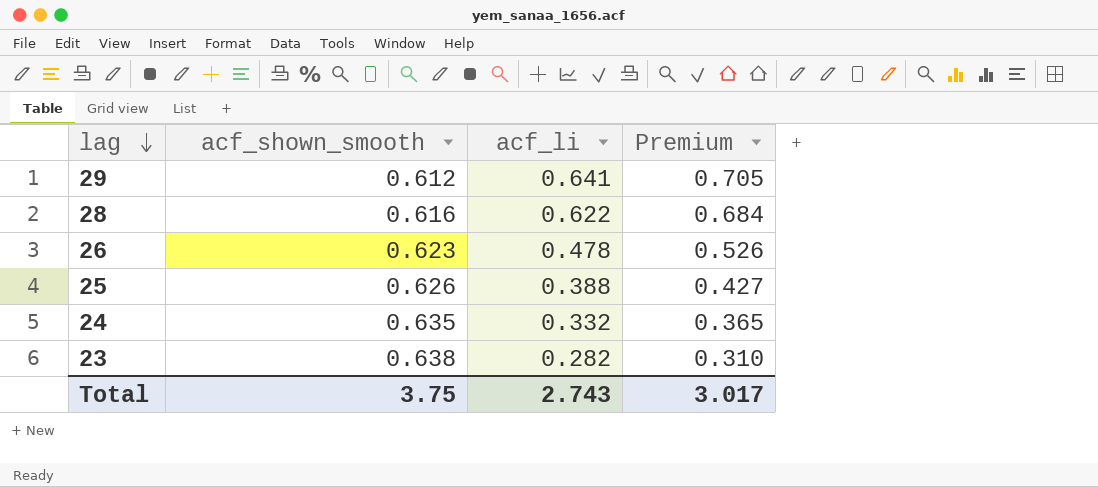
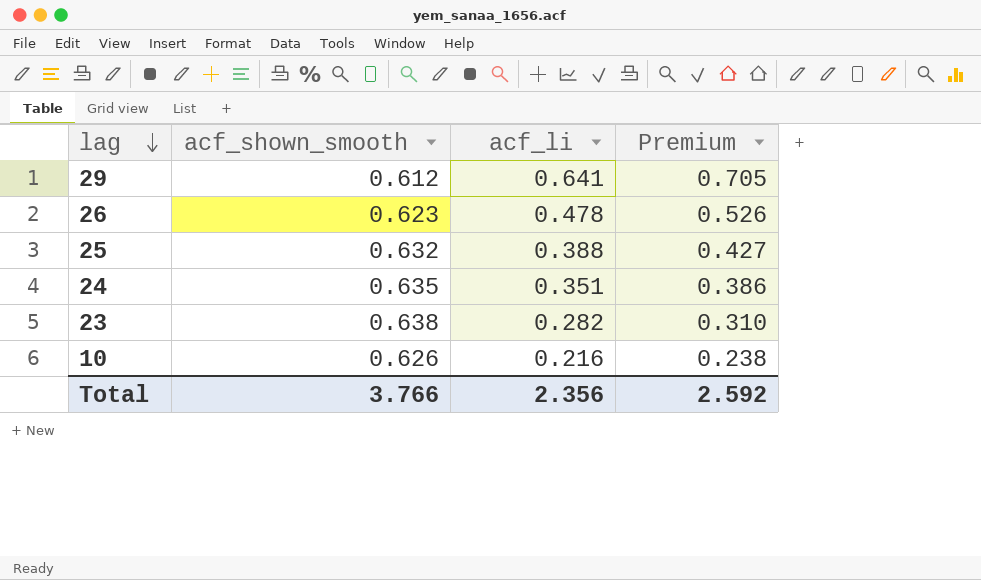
row 28: 0.616 | 0.622 | 0.684 -> none
25 | acf_shown_smooth: 0.626 -> 0.632
24 | acf_li: 0.332 -> 0.351
24 | Premium: 0.365 -> 0.386
row 10: none -> 0.626 | 0.216 | 0.238
Total | acf_shown_smooth: 3.75 -> 3.766
Total | acf_li: 2.743 -> 2.356
Total | Premium: 3.017 -> 2.592

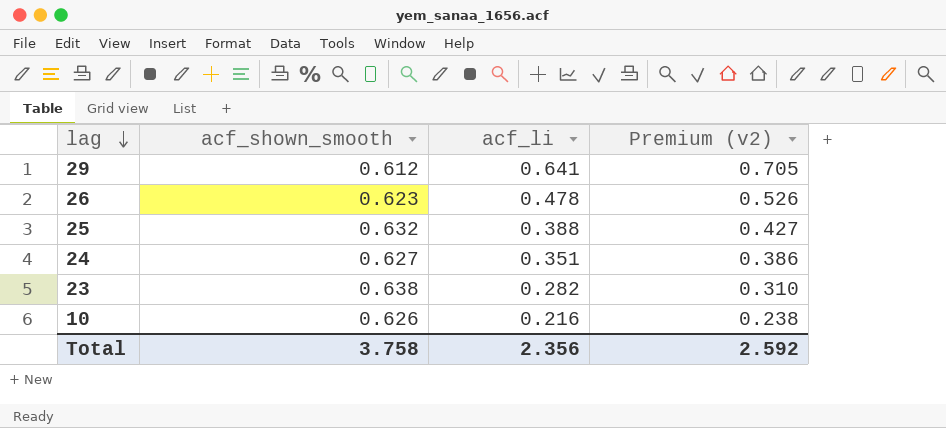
column name: Premium -> Premium (v2)
24 | acf_shown_smooth: 0.635 -> 0.627
Total | acf_shown_smooth: 3.766 -> 3.758

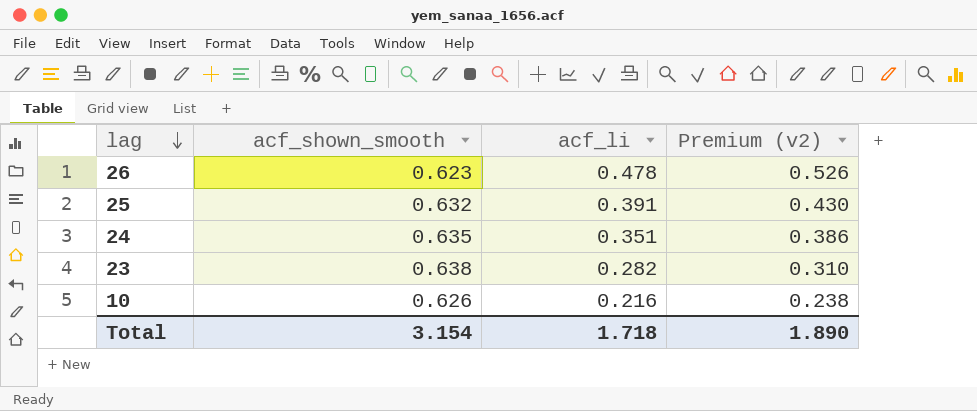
row 29: 0.612 | 0.641 | 0.705 -> none
25 | acf_li: 0.388 -> 0.391
25 | Premium (v2): 0.427 -> 0.430
24 | acf_shown_smooth: 0.627 -> 0.635
Total | acf_shown_smooth: 3.758 -> 3.154
Total | acf_li: 2.356 -> 1.718
Total | Premium (v2): 2.592 -> 1.890

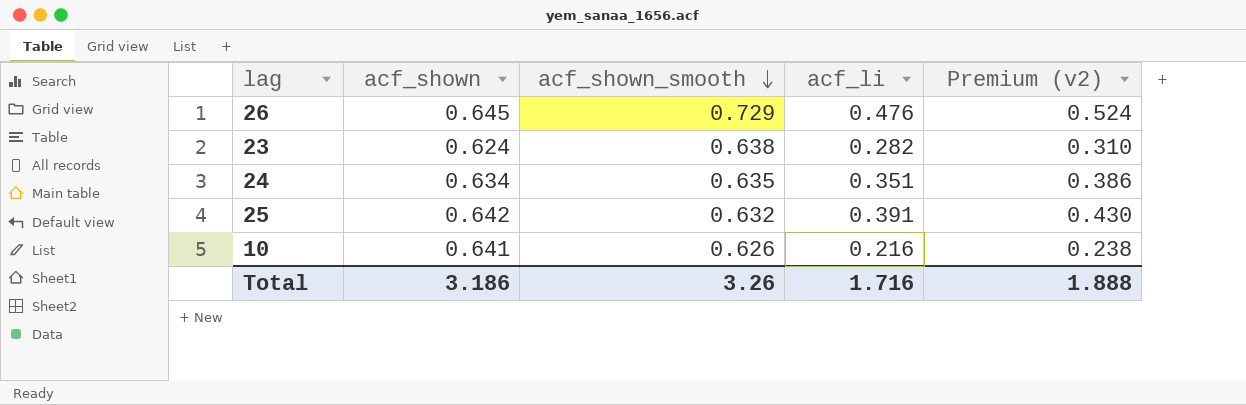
row order: lag descending -> acf_shown_smooth descending
column acf_shown | position: none -> 2
26 | acf_shown_smooth: 0.623 -> 0.729
26 | acf_li: 0.478 -> 0.476
26 | Premium (v2): 0.526 -> 0.524
Total | acf_shown_smooth: 3.154 -> 3.26
Total | acf_li: 1.718 -> 1.716
Total | Premium (v2): 1.890 -> 1.888

